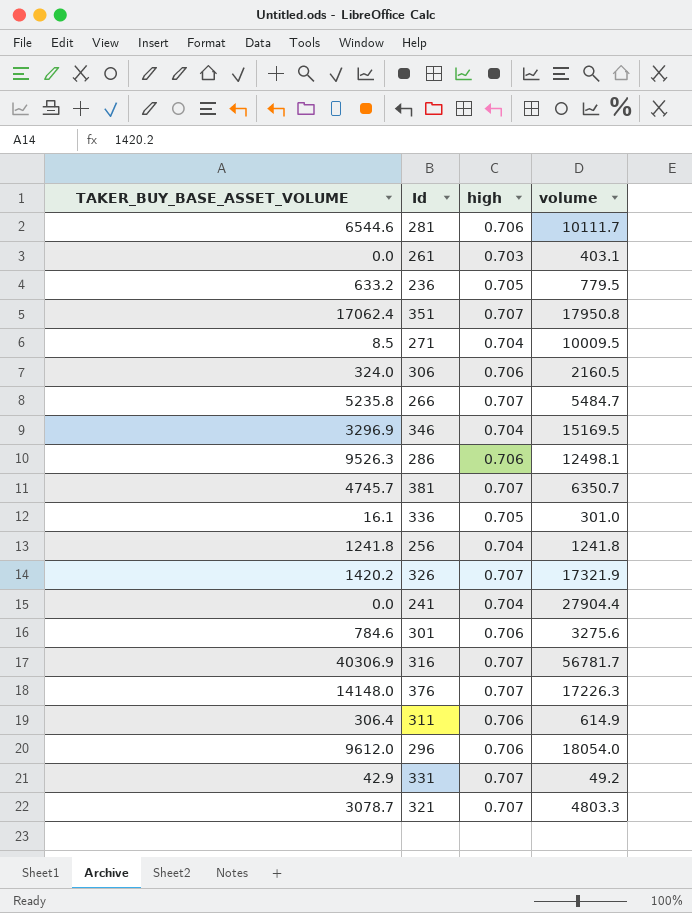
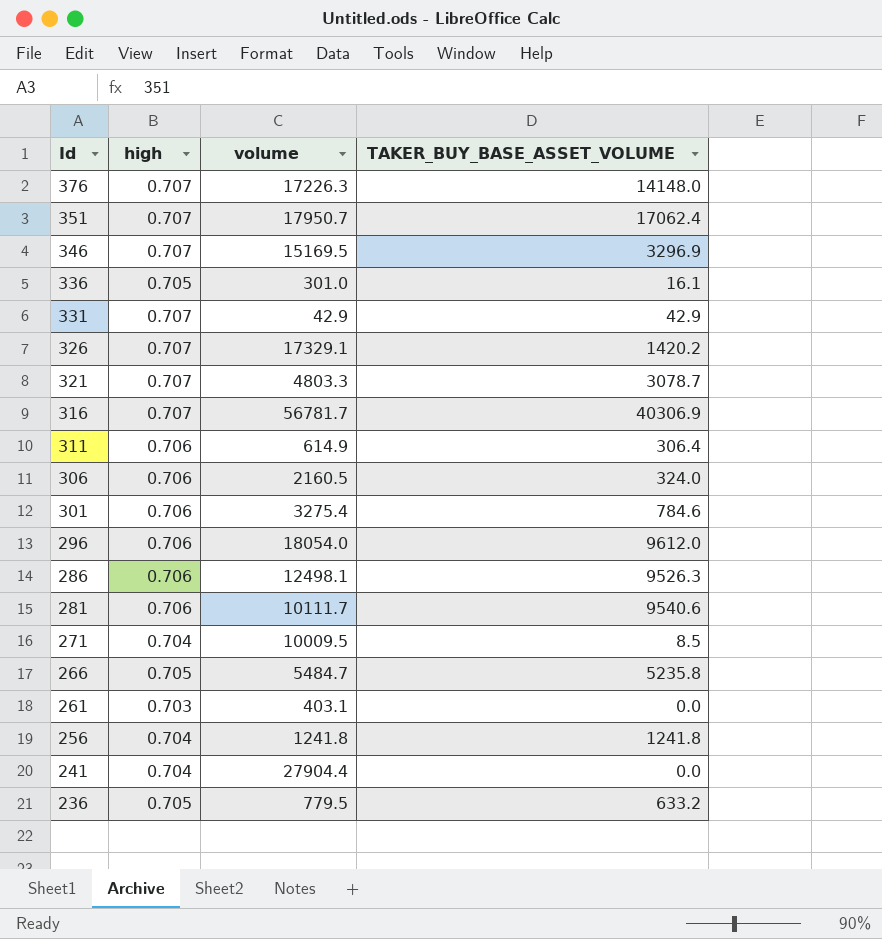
row order: none -> Id descending
column TAKER_BUY_BASE_ASSET_VOLUME | position: 1 -> 4
row 381: 4745.7 | 0.707 | 6350.7 -> none
351 | volume: 17950.8 -> 17950.7
346 | high: 0.704 -> 0.707
331 | volume: 49.2 -> 42.9
326 | volume: 17321.9 -> 17329.1
301 | volume: 3275.6 -> 3275.4
281 | TAKER_BUY_BASE_ASSET_VOLUME: 6544.6 -> 9540.6
266 | high: 0.707 -> 0.705

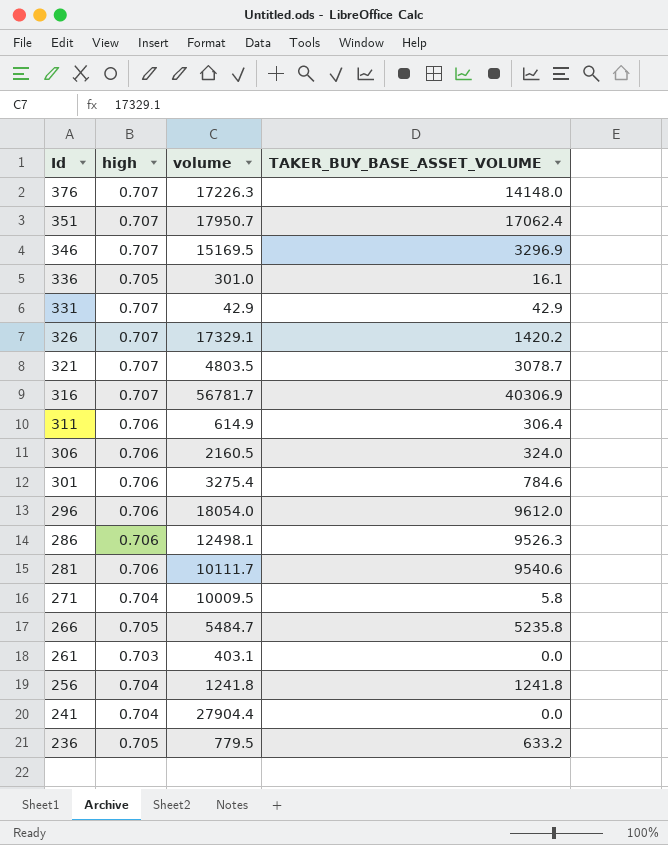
321 | volume: 4803.3 -> 4803.5
271 | TAKER_BUY_BASE_ASSET_VOLUME: 8.5 -> 5.8

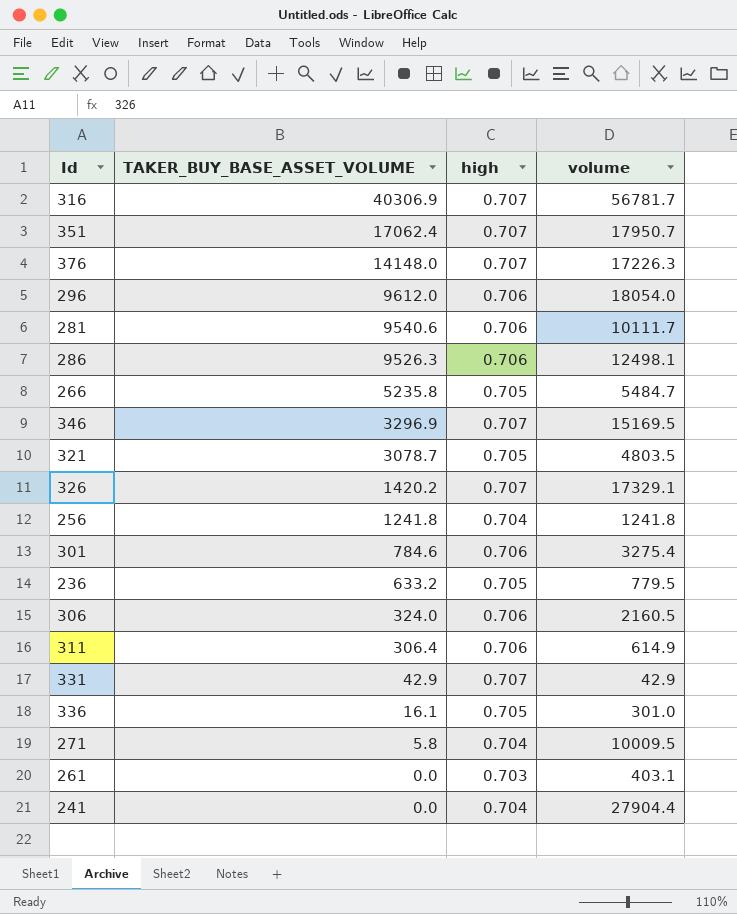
row order: Id descending -> TAKER_BUY_BASE_ASSET_VOLUME descending
column TAKER_BUY_BASE_ASSET_VOLUME | position: 4 -> 2
321 | high: 0.707 -> 0.705

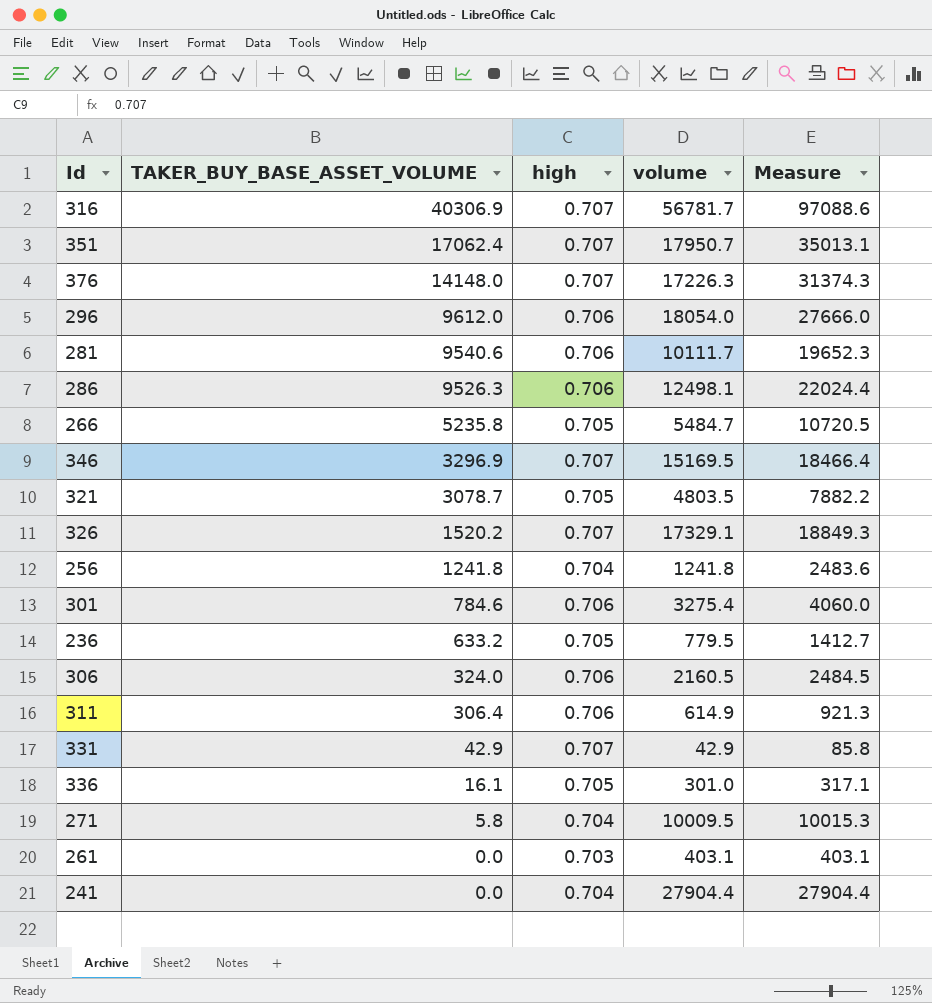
column Measure | formula: none -> [TAKER_BUY_BASE_ASSET_VOLUME] + [volume]
326 | TAKER_BUY_BASE_ASSET_VOLUME: 1420.2 -> 1520.2

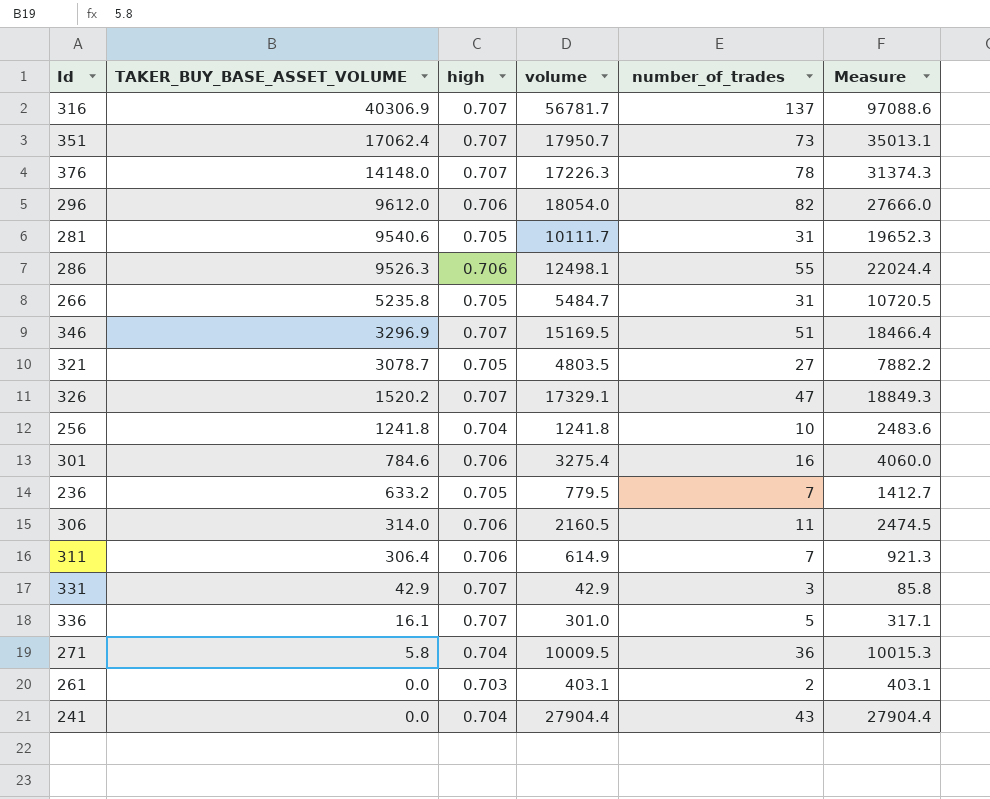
column number_of_trades | position: none -> 5
281 | high: 0.706 -> 0.705
306 | TAKER_BUY_BASE_ASSET_VOLUME: 324.0 -> 314.0
306 | Measure: 2484.5 -> 2474.5
336 | high: 0.705 -> 0.707

